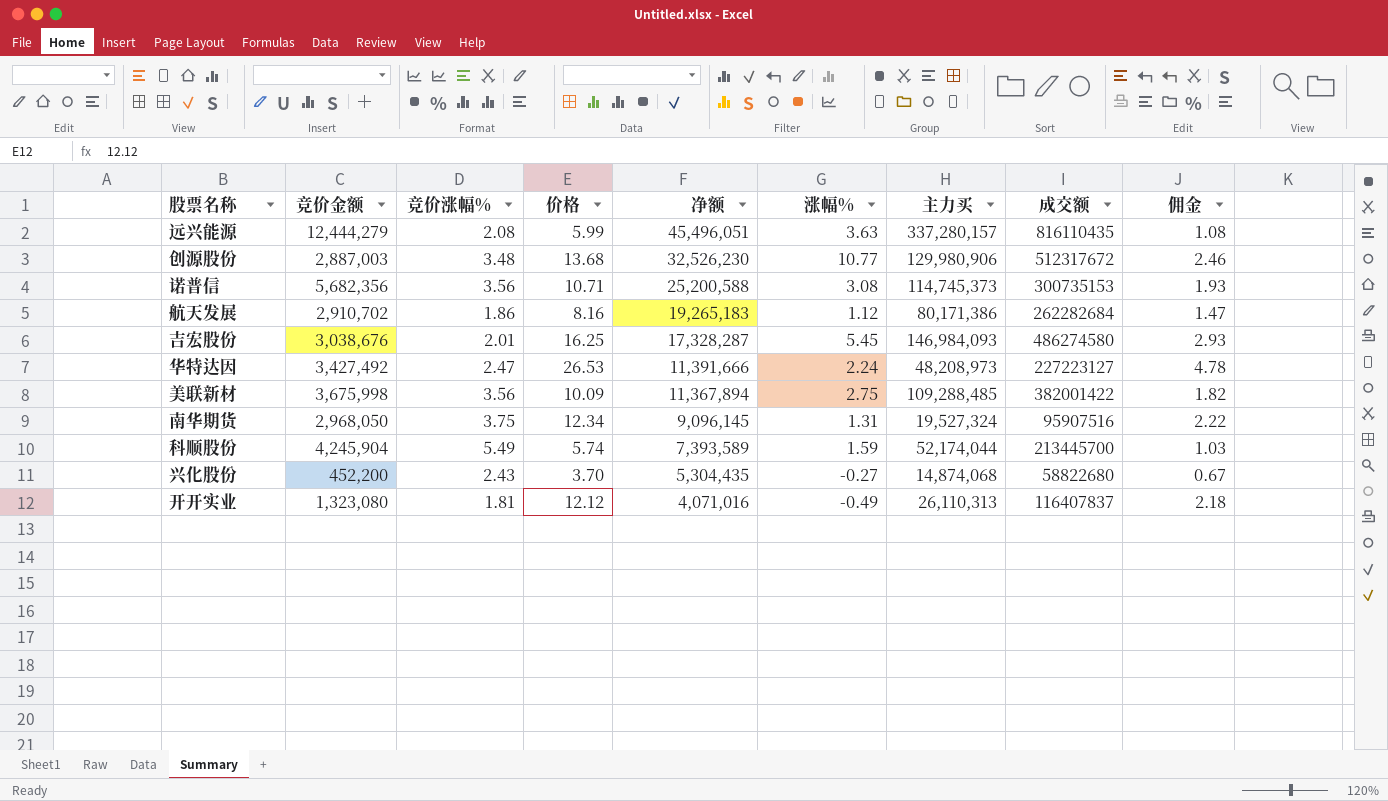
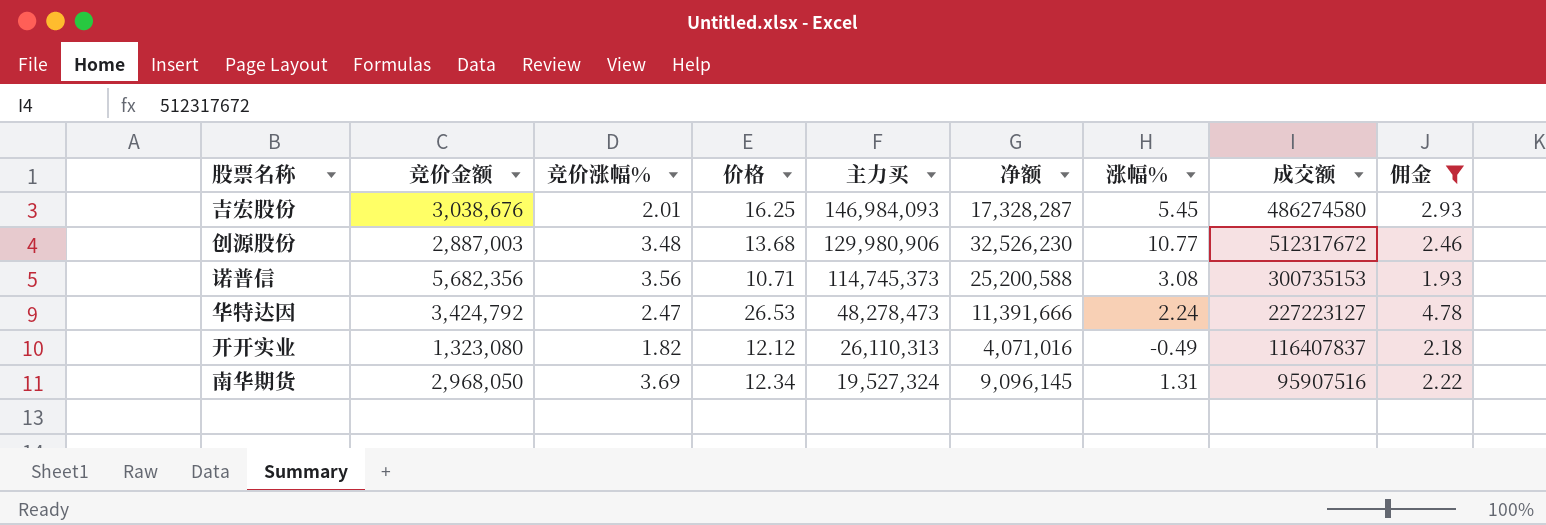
filter: none -> 佣金 >= 1.93
row order: 净额 descending -> 主力买 descending
column 主力买 | position: 7 -> 5
华特达因 | 竞价金额: 3,427,492 -> 3,424,792
华特达因 | 主力买: 48,208,973 -> 48,278,473
开开实业 | 竞价涨幅%: 1.81 -> 1.82
南华期货 | 竞价涨幅%: 3.75 -> 3.69

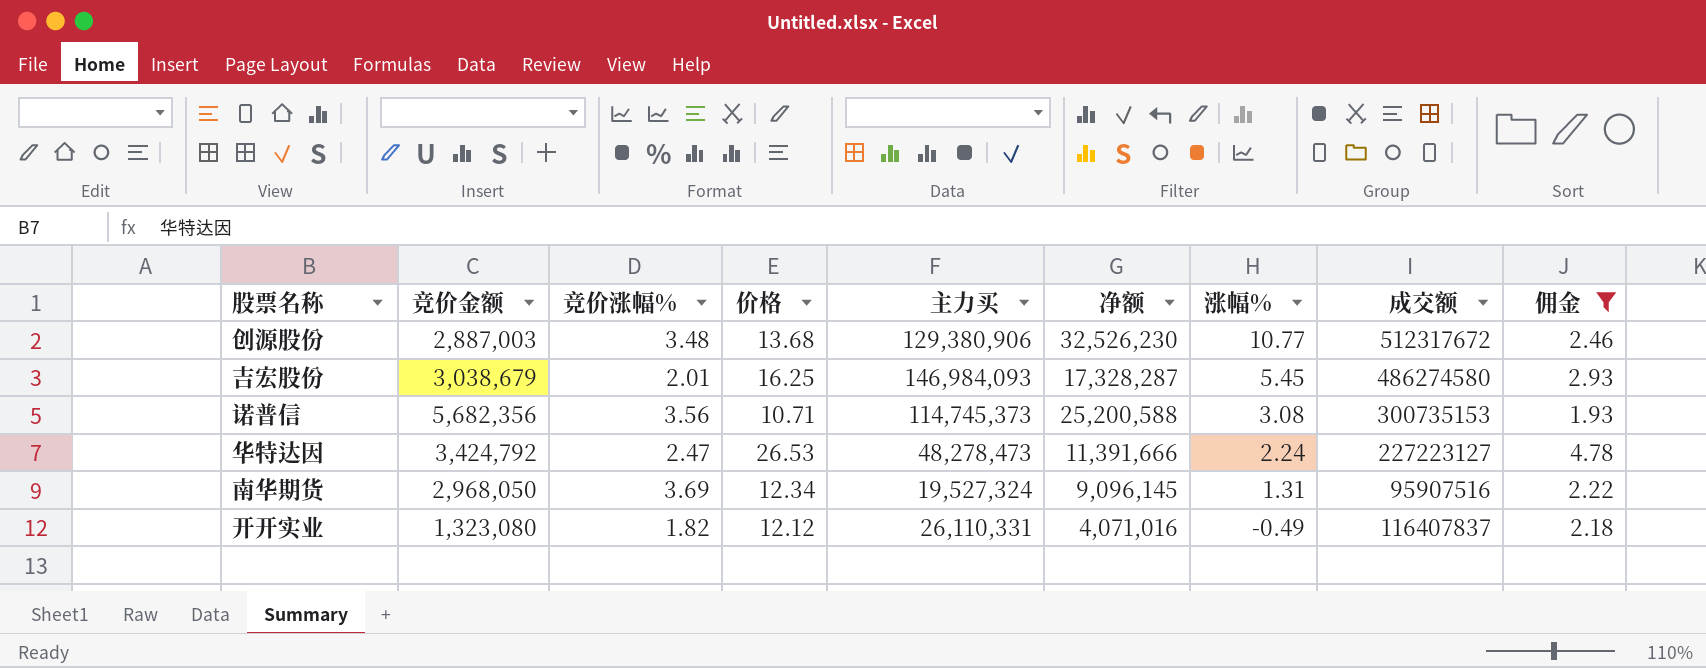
row order: 主力买 descending -> 涨幅% descending
创源股份 | 主力买: 129,980,906 -> 129,380,906
吉宏股份 | 竞价金额: 3,038,676 -> 3,038,679
开开实业 | 主力买: 26,110,313 -> 26,110,331

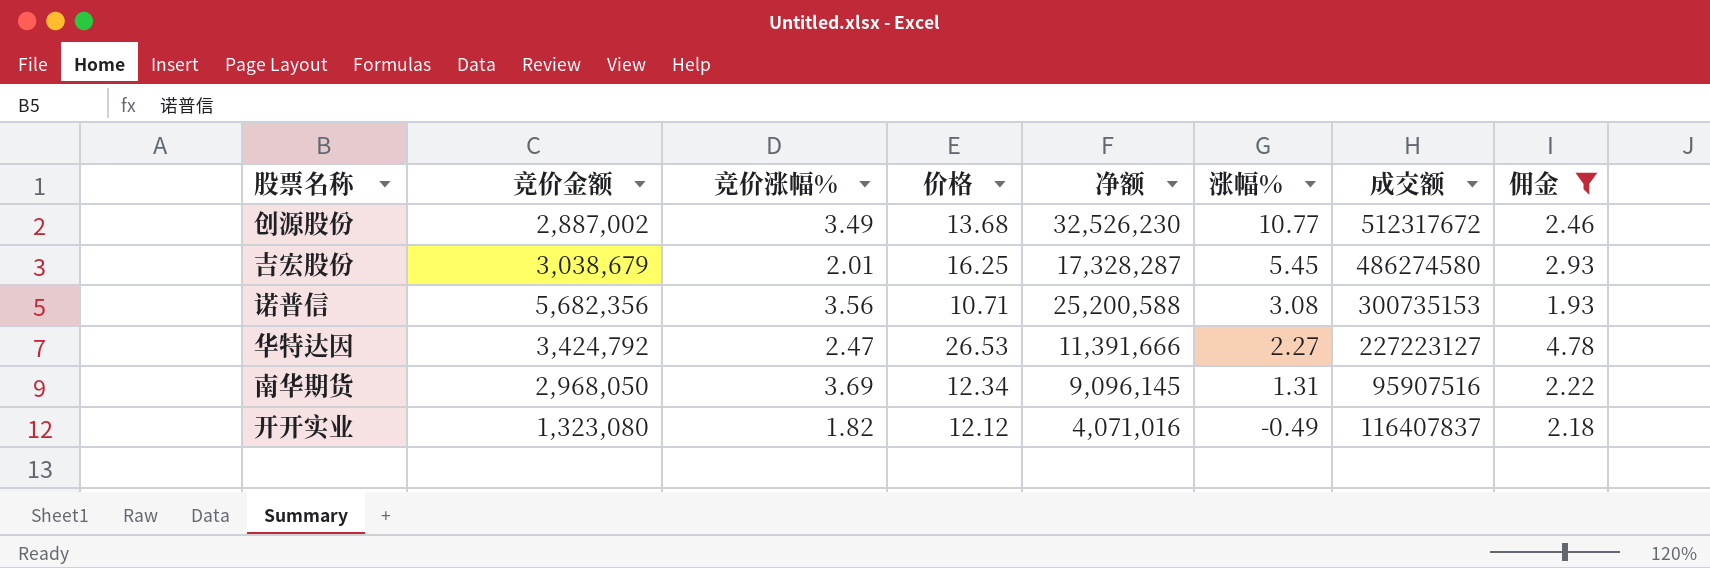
column 主力买 | position: 5 -> none
创源股份 | 竞价金额: 2,887,003 -> 2,887,002
创源股份 | 竞价涨幅%: 3.48 -> 3.49
华特达因 | 涨幅%: 2.24 -> 2.27

